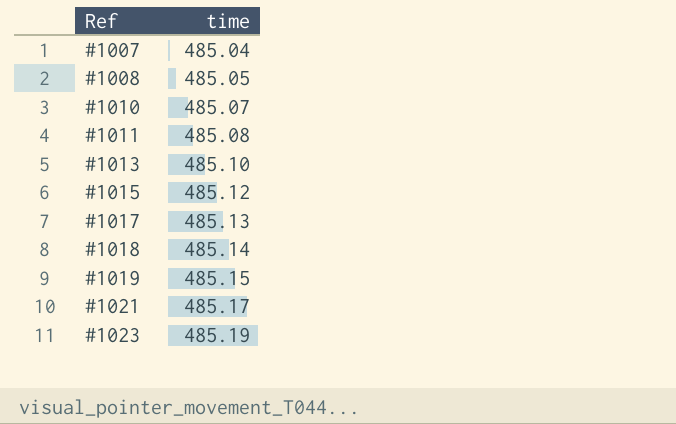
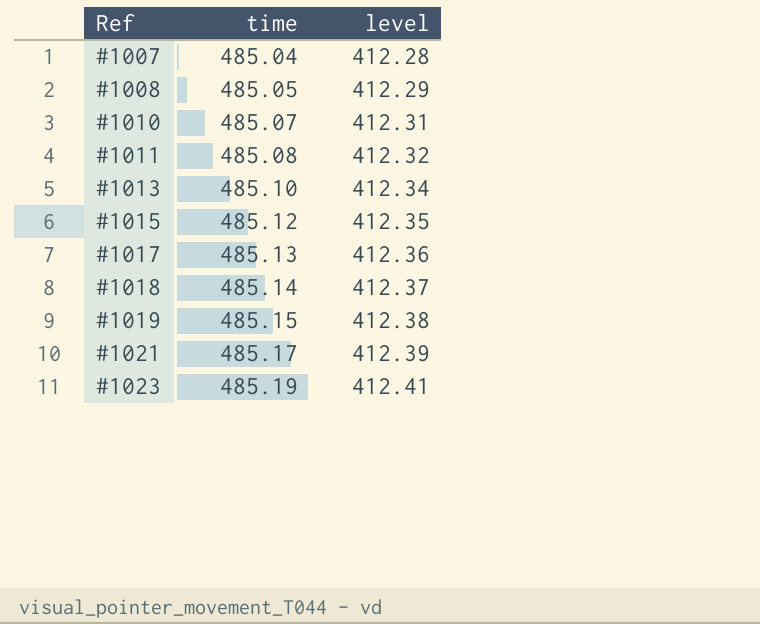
column level | formula: none -> [time] * 0.85

